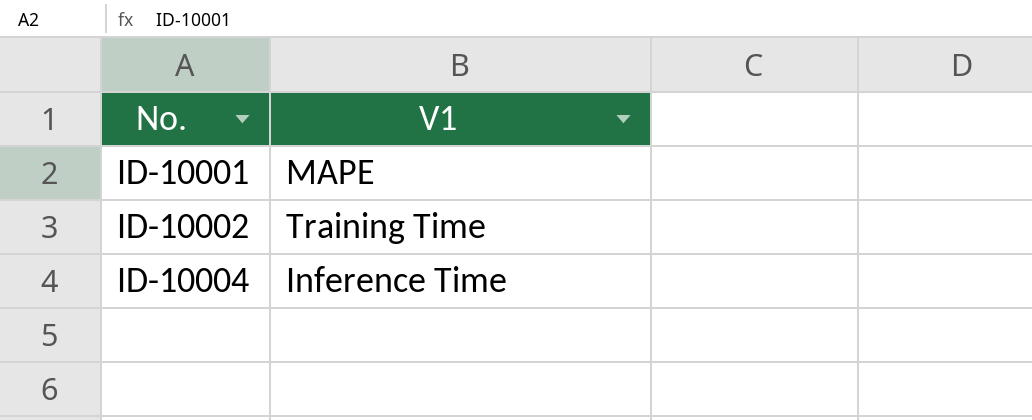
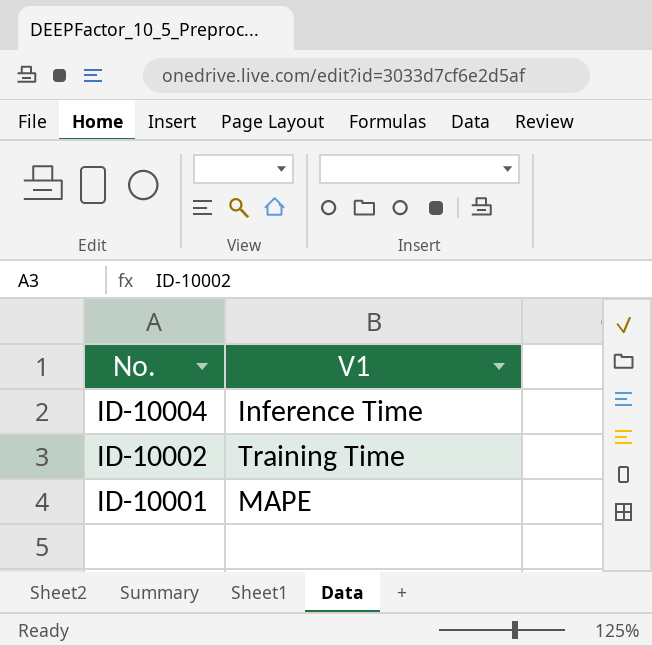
row order: No. ascending -> No. descending

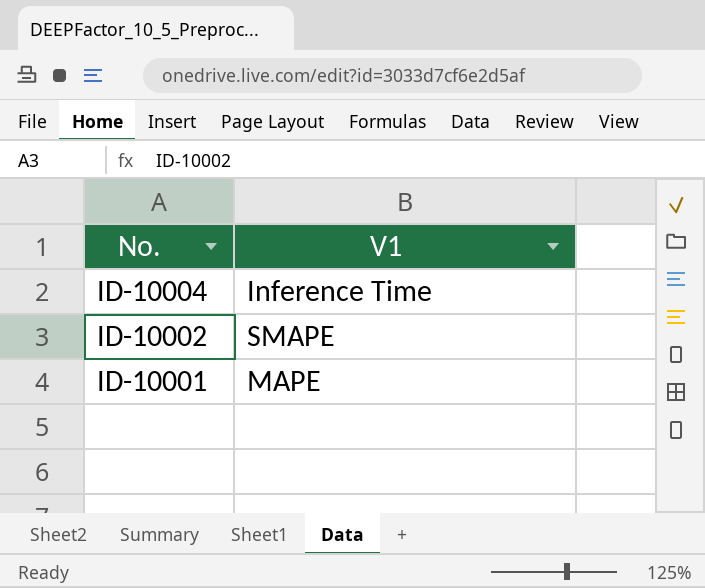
ID-10002 | V1: Training Time -> SMAPE

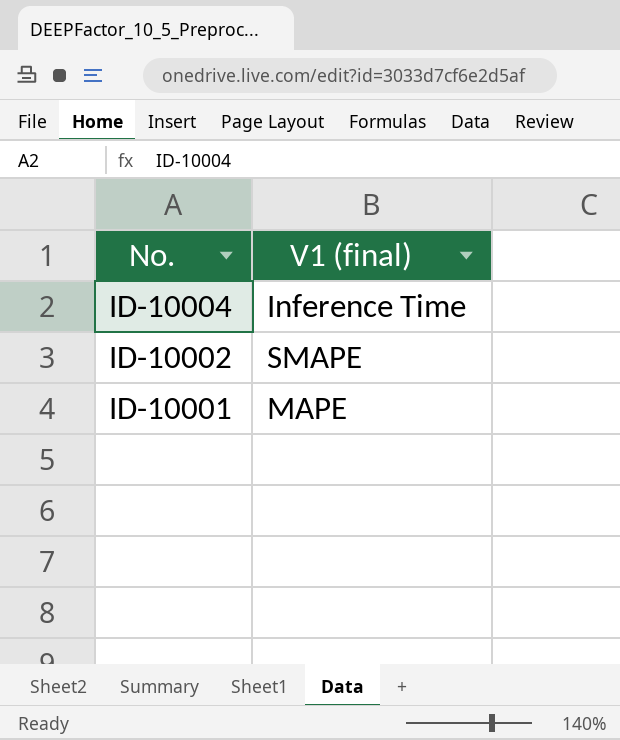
column name: V1 -> V1 (final)

